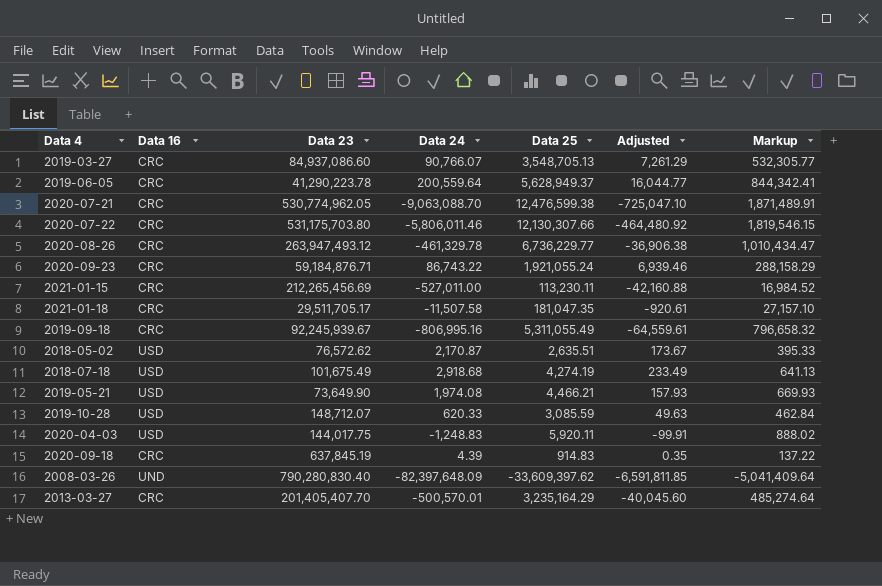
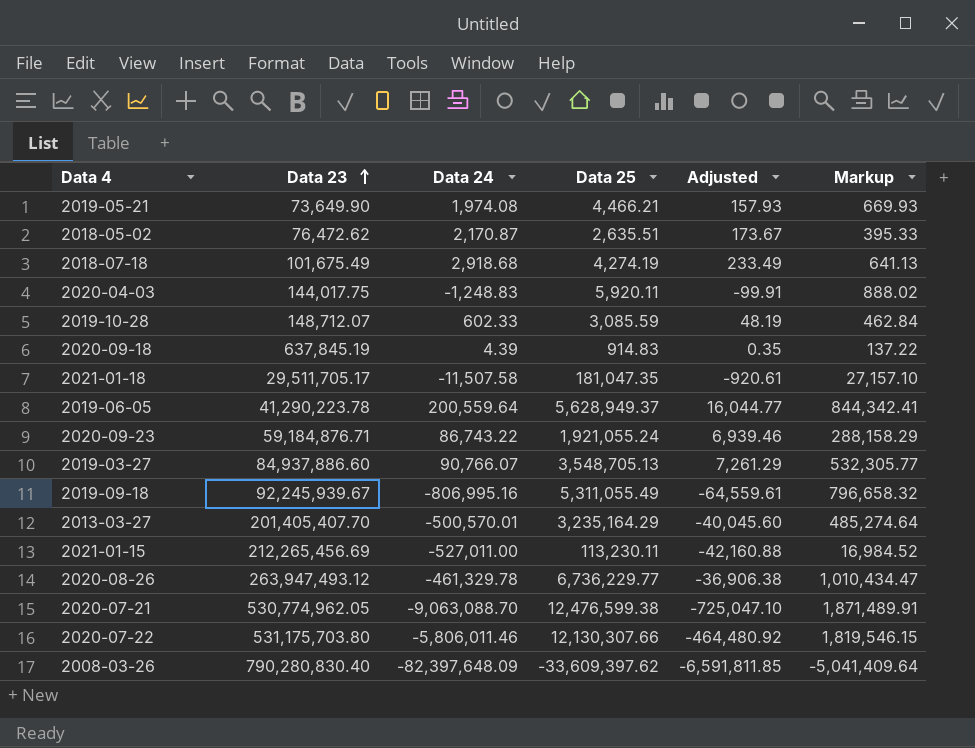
row order: none -> Data 23 ascending
column Data 16 | position: 2 -> none
2018-05-02 | Data 23: 76,572.62 -> 76,472.62
2019-10-28 | Data 24: 620.33 -> 602.33
2019-10-28 | Adjusted: 49.63 -> 48.19
2019-03-27 | Data 23: 84,937,086.60 -> 84,937,886.60

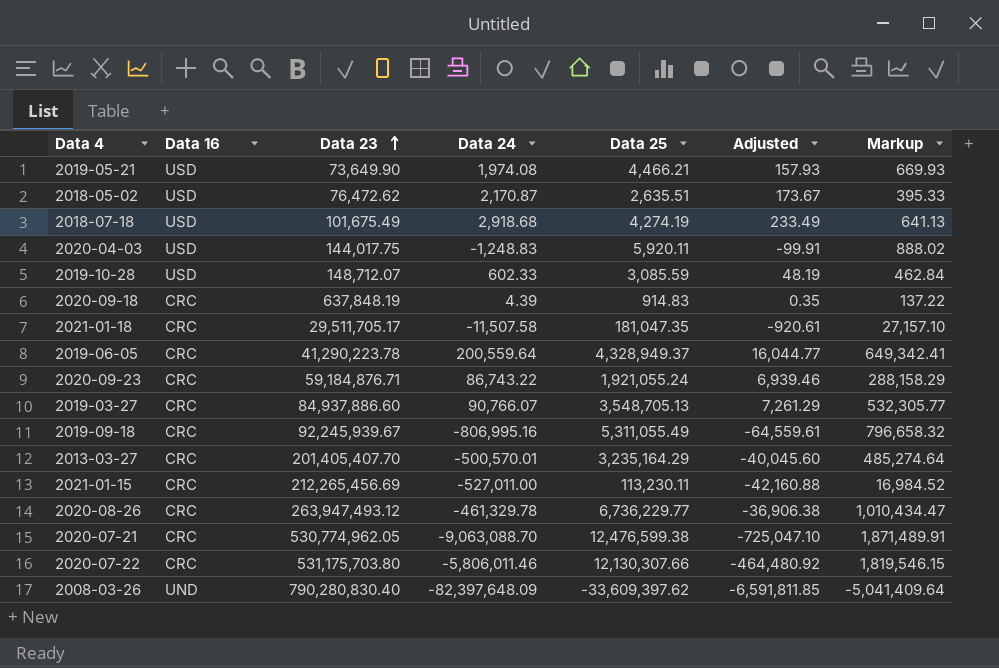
column Data 16 | position: none -> 2
2020-09-18 | Data 23: 637,845.19 -> 637,848.19
2019-06-05 | Data 25: 5,628,949.37 -> 4,328,949.37
2019-06-05 | Markup: 844,342.41 -> 649,342.41

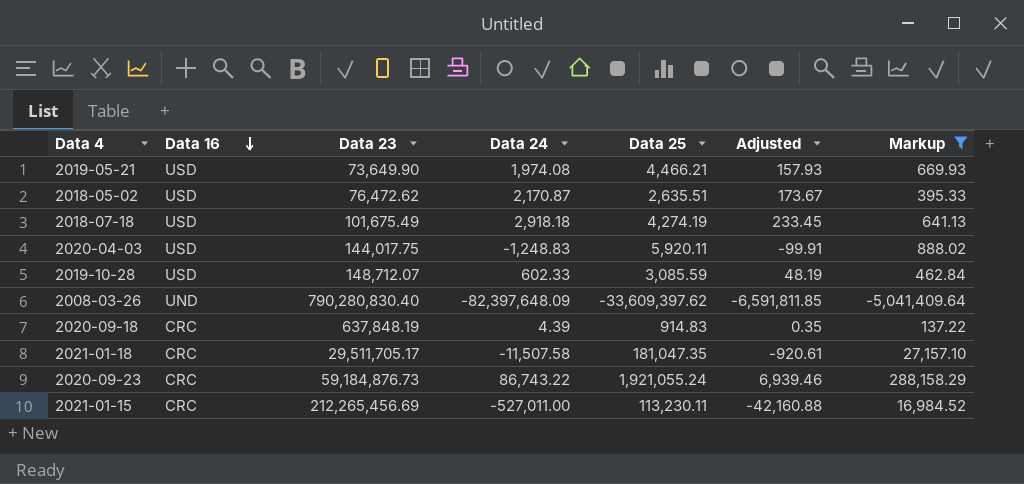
filter: none -> Markup <= 288,158.29
row order: Data 23 ascending -> Data 16 descending
2018-07-18 | Data 24: 2,918.68 -> 2,918.18
2018-07-18 | Adjusted: 233.49 -> 233.45
2020-09-23 | Data 23: 59,184,876.71 -> 59,184,876.73

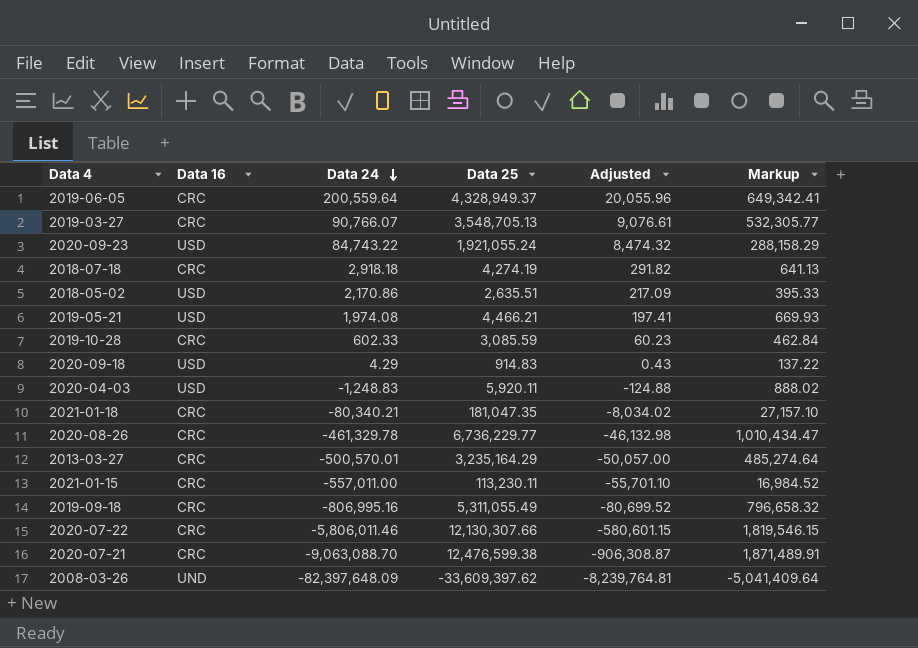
filter: Markup <= 288,158.29 -> none
row order: Data 16 descending -> Data 24 descending
column Data 23 | position: 3 -> none
column Adjusted | formula: [Data 24] * 0.08 -> [Data 24] * 0.1
2020-09-23 | Data 16: CRC -> USD
2020-09-23 | Data 24: 86,743.22 -> 84,743.22
2018-07-18 | Data 16: USD -> CRC
2018-05-02 | Data 24: 2,170.87 -> 2,170.86
2019-10-28 | Data 16: USD -> CRC
2020-09-18 | Data 16: CRC -> USD
2020-09-18 | Data 24: 4.39 -> 4.29
2021-01-18 | Data 24: -11,507.58 -> -80,340.21
2021-01-15 | Data 24: -527,011.00 -> -557,011.00

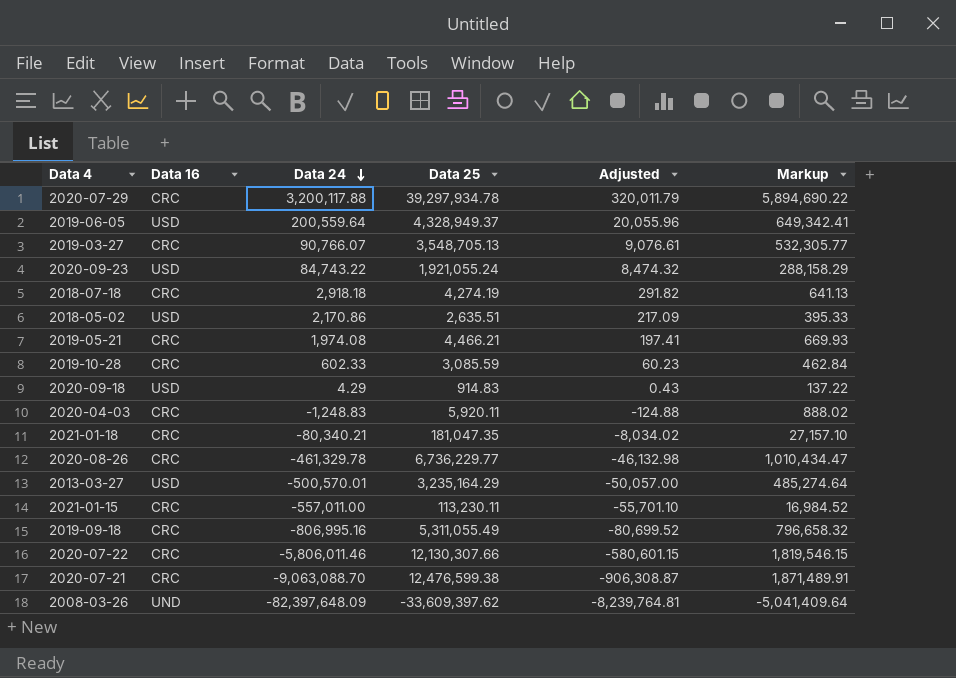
row 2020-07-29: none -> CRC | 3,200,117.88 | 39,297,934.78 | 320,011.79 | 5,894,690.22
2019-06-05 | Data 16: CRC -> USD
2019-05-21 | Data 16: USD -> CRC
2020-04-03 | Data 16: USD -> CRC
2013-03-27 | Data 16: CRC -> USD

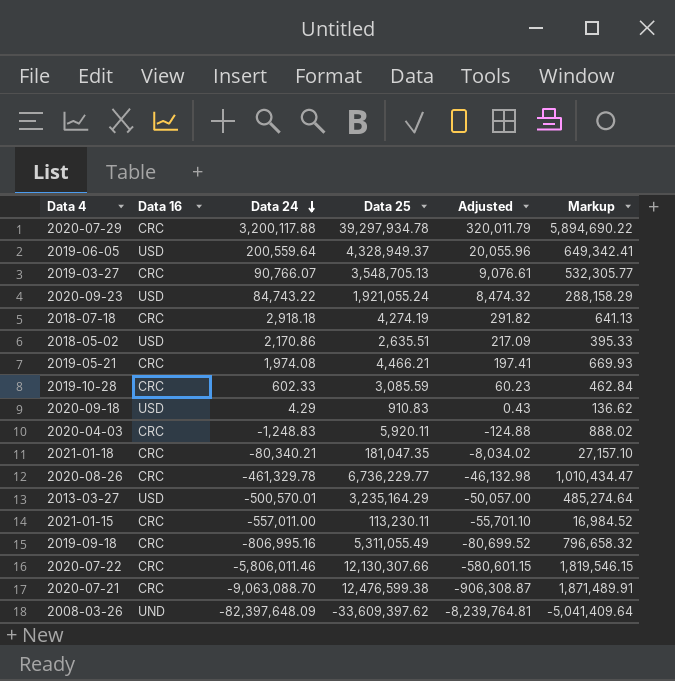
2020-09-18 | Data 25: 914.83 -> 910.83
2020-09-18 | Markup: 137.22 -> 136.62

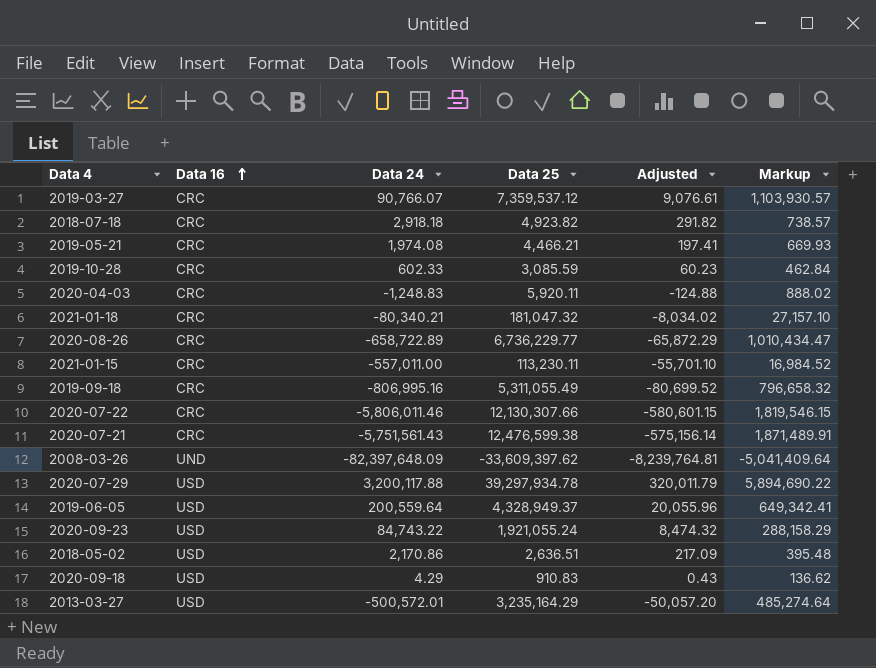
row order: Data 24 descending -> Data 16 ascending
2019-03-27 | Data 25: 3,548,705.13 -> 7,359,537.12
2019-03-27 | Markup: 532,305.77 -> 1,103,930.57
2018-07-18 | Data 25: 4,274.19 -> 4,923.82
2018-07-18 | Markup: 641.13 -> 738.57
2021-01-18 | Data 25: 181,047.35 -> 181,047.32
2020-08-26 | Data 24: -461,329.78 -> -658,722.89
2020-08-26 | Adjusted: -46,132.98 -> -65,872.29
2020-07-21 | Data 24: -9,063,088.70 -> -5,751,561.43
2020-07-21 | Adjusted: -906,308.87 -> -575,156.14
2020-07-29 | Data 16: CRC -> USD
2018-05-02 | Data 25: 2,635.51 -> 2,636.51
2018-05-02 | Markup: 395.33 -> 395.48
2013-03-27 | Data 24: -500,570.01 -> -500,572.01
2013-03-27 | Adjusted: -50,057.00 -> -50,057.20

